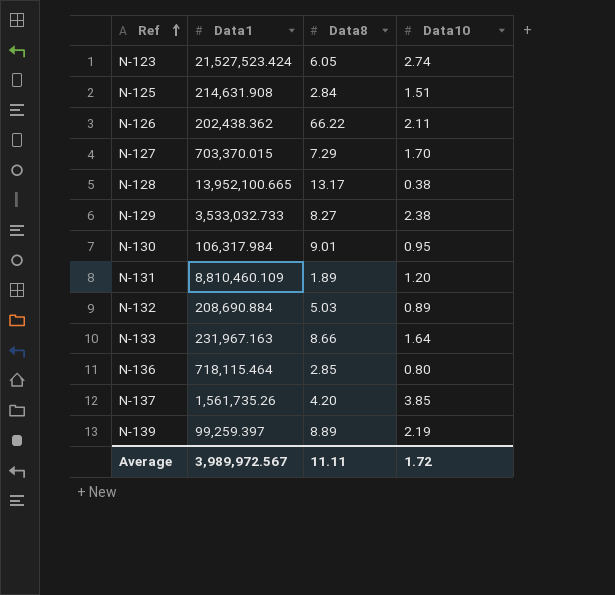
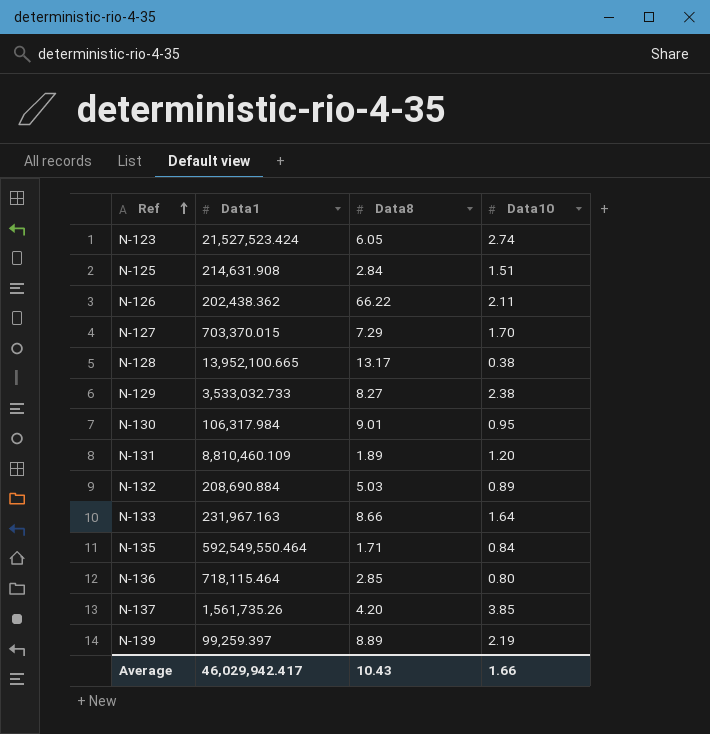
row N-135: none -> 592,549,550.464 | 1.71 | 0.84
Average | Data1: 3,989,972.567 -> 46,029,942.417
Average | Data8: 11.11 -> 10.43
Average | Data10: 1.72 -> 1.66

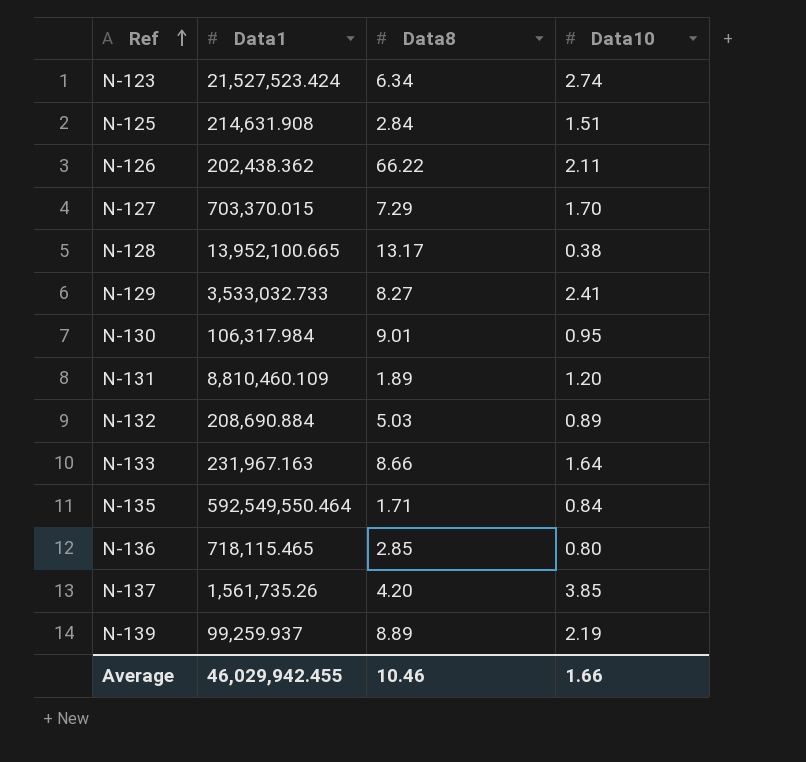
N-123 | Data8: 6.05 -> 6.34
N-129 | Data10: 2.38 -> 2.41
N-136 | Data1: 718,115.464 -> 718,115.465
N-139 | Data1: 99,259.397 -> 99,259.937
Average | Data1: 46,029,942.417 -> 46,029,942.455
Average | Data8: 10.43 -> 10.46

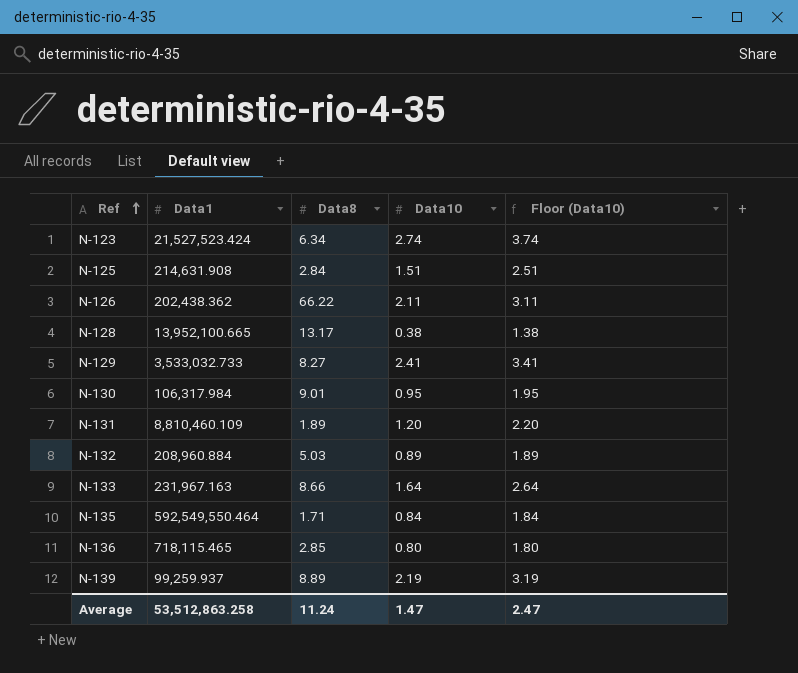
column Floor (Data10) | formula: none -> [Data10] + 1
row N-127: 703,370.015 | 7.29 | 1.70 -> none
row N-137: 1,561,735.26 | 4.20 | 3.85 -> none
N-132 | Data1: 208,690.884 -> 208,960.884
Average | Data1: 46,029,942.455 -> 53,512,863.258
Average | Data8: 10.46 -> 11.24
Average | Data10: 1.66 -> 1.47

